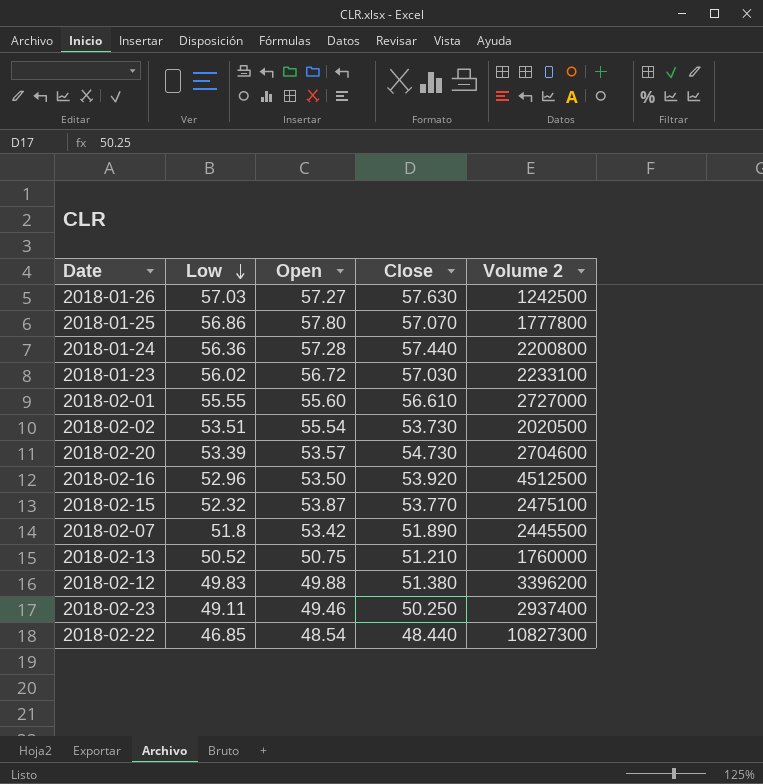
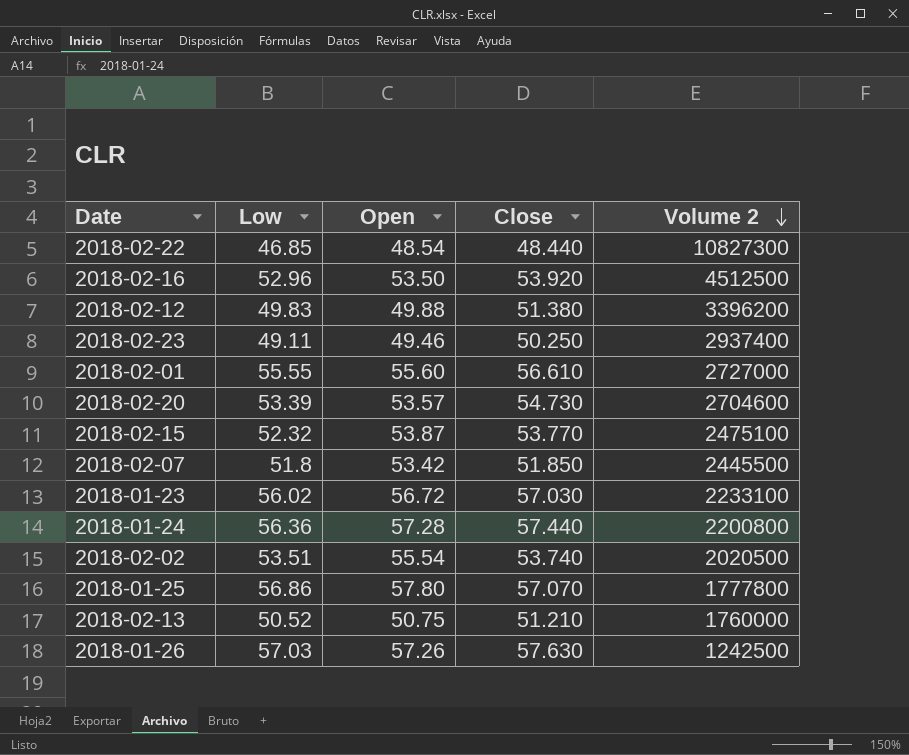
row order: Low descending -> Volume 2 descending
2018-02-07 | Close: 51.890 -> 51.850
2018-02-02 | Close: 53.730 -> 53.740
2018-01-26 | Open: 57.27 -> 57.26

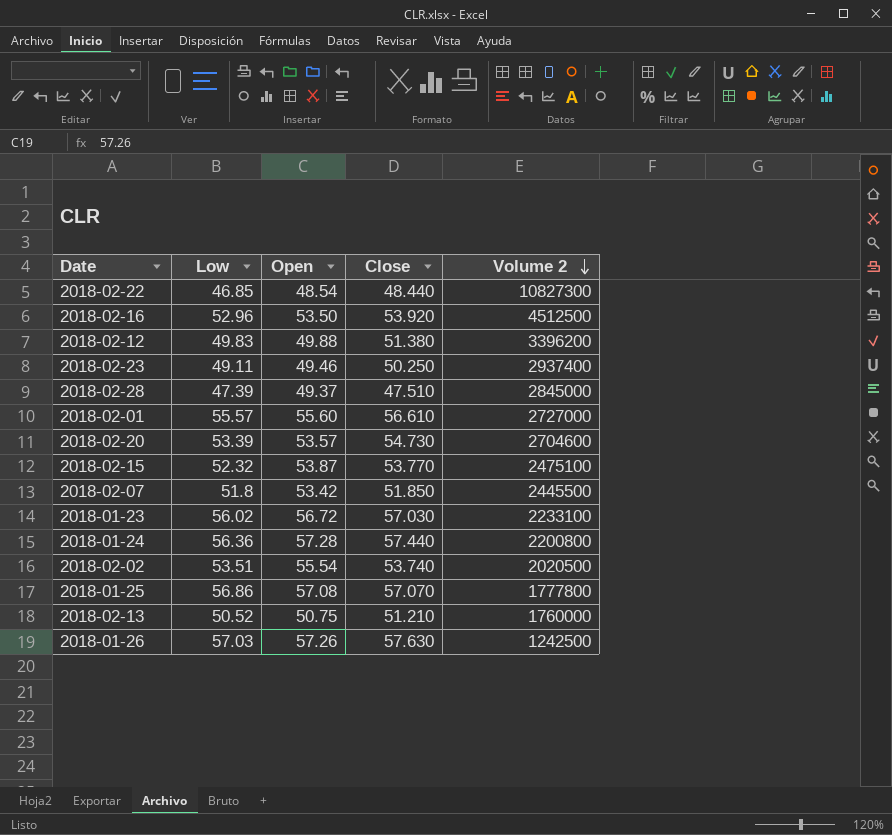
row 2018-02-28: none -> 47.39 | 49.37 | 47.510 | 2845000
2018-02-01 | Low: 55.55 -> 55.57
2018-01-25 | Open: 57.80 -> 57.08

